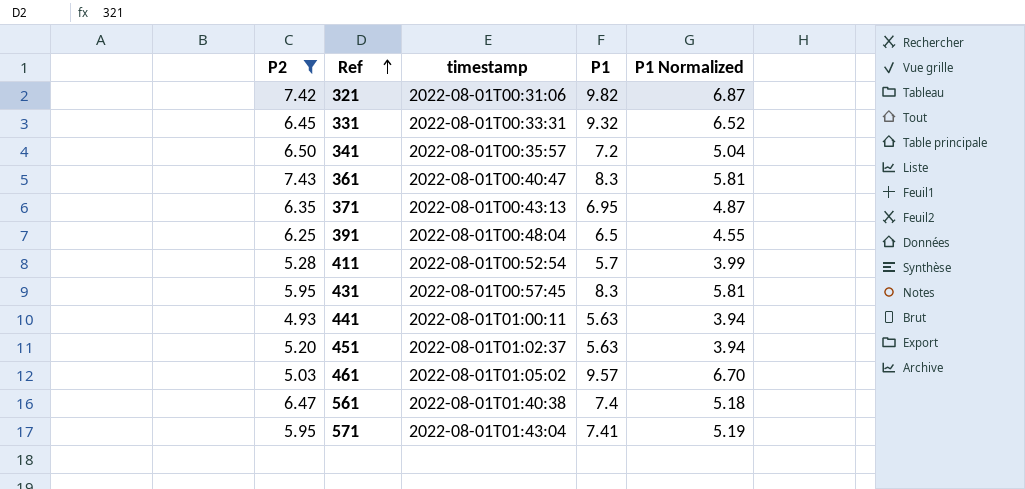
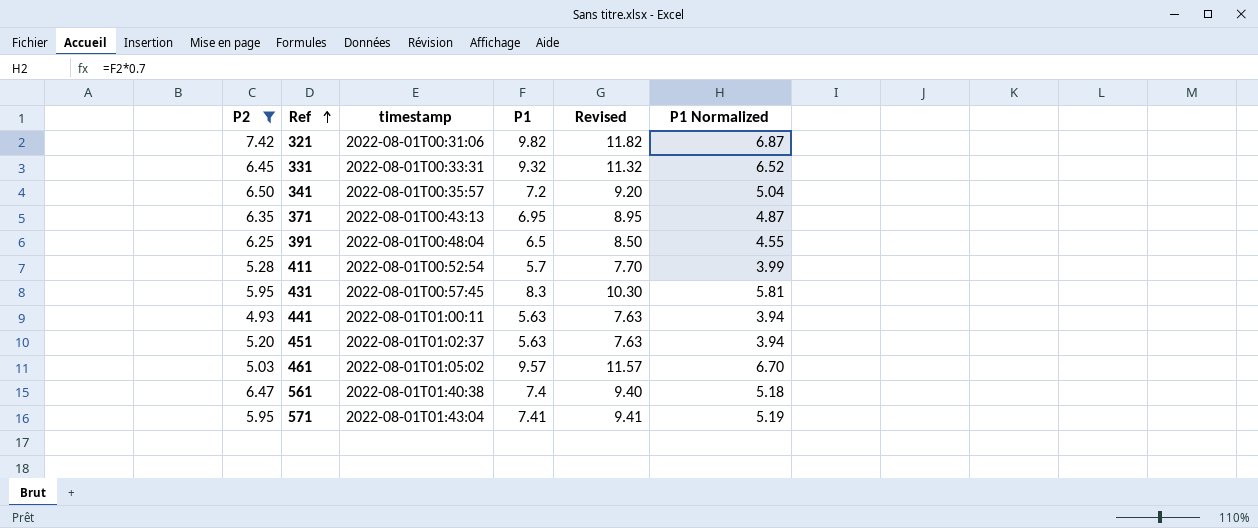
column Revised | formula: none -> [P1] + 2
row 361: 7.43 | 2022-08-01T00:40:47 | 8.3 | 5.81 -> none

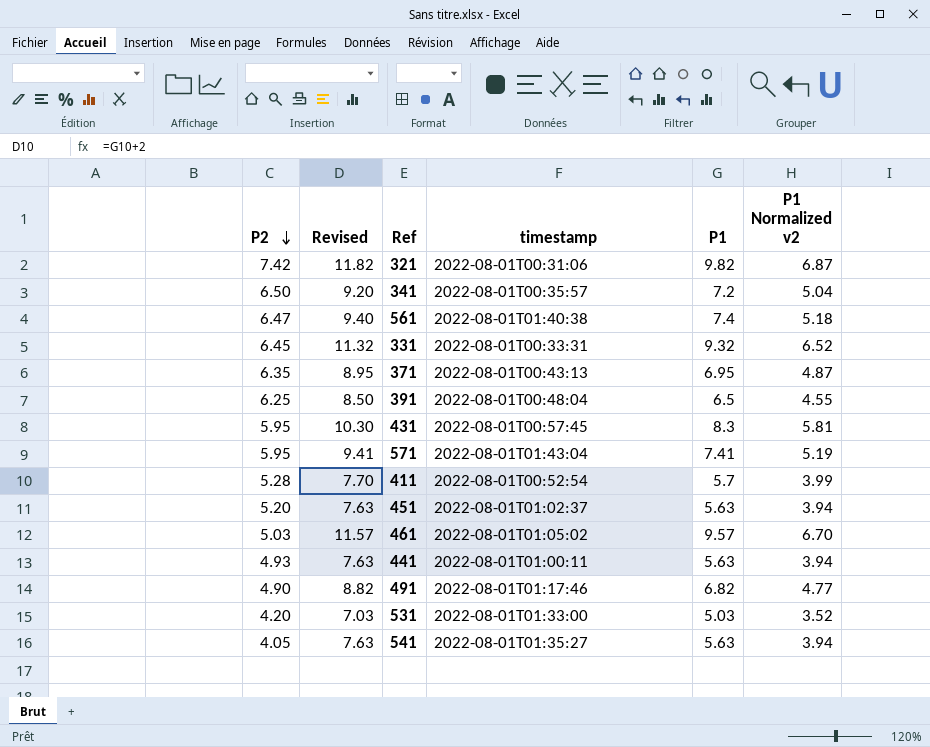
filter: P2 >= 4.93 -> none
row order: Ref ascending -> P2 descending
column Revised | position: 5 -> 2
column name: P1 Normalized -> P1 Normalized v2

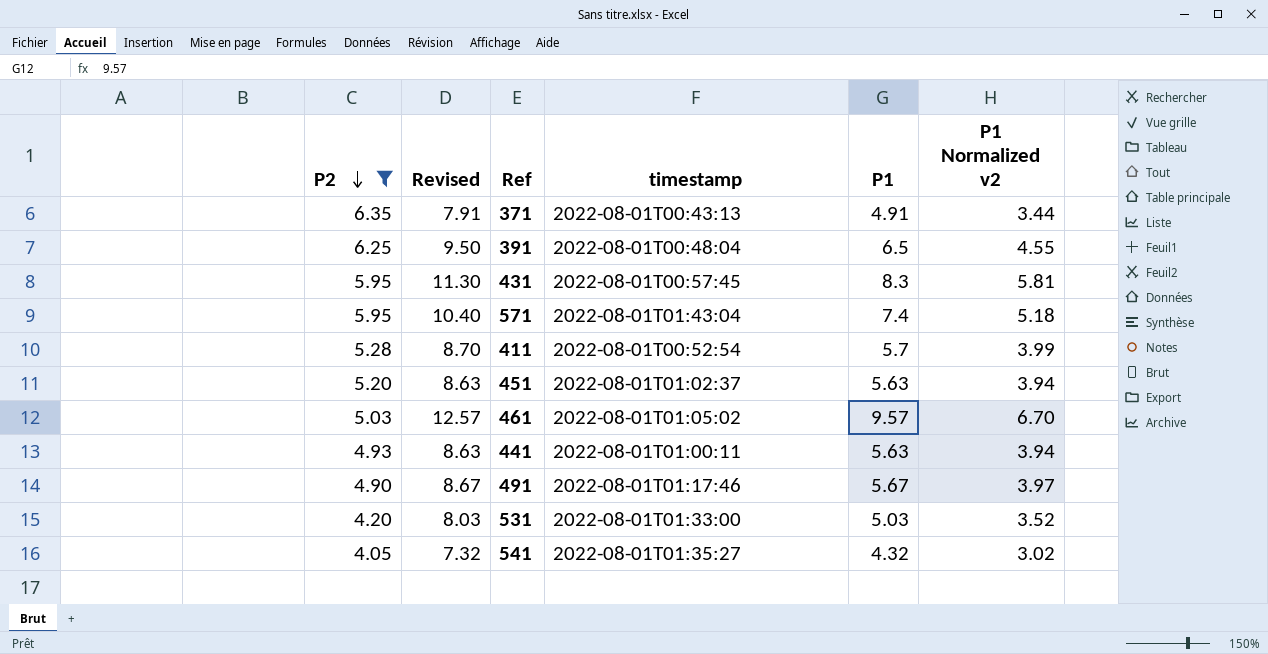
filter: none -> P2 <= 6.35
column Revised | formula: [P1] + 2 -> [P1] + 3
371 | P1: 6.95 -> 4.91
371 | P1 Normalized v2: 4.87 -> 3.44
571 | P1: 7.41 -> 7.4
571 | P1 Normalized v2: 5.19 -> 5.18
491 | P1: 6.82 -> 5.67
491 | P1 Normalized v2: 4.77 -> 3.97
541 | P1: 5.63 -> 4.32
541 | P1 Normalized v2: 3.94 -> 3.02

